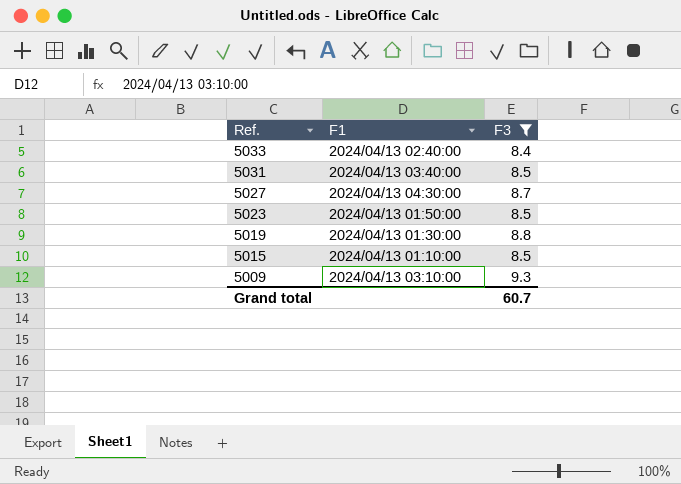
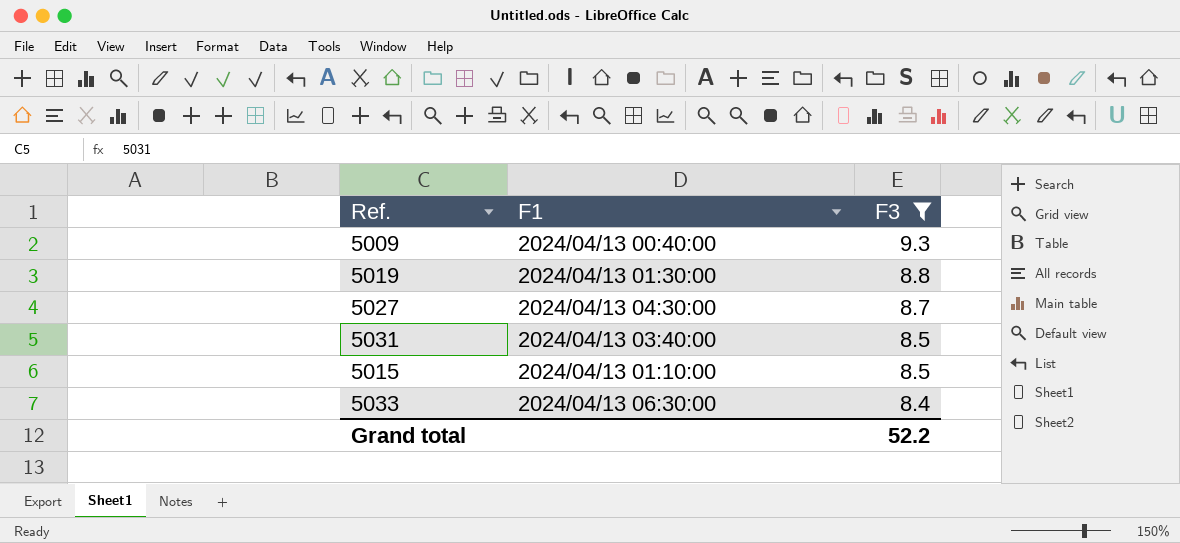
row order: Ref. descending -> F3 descending
row 5023: 2024/04/13 01:50:00 | 8.5 -> none
5009 | F1: 2024/04/13 03:10:00 -> 2024/04/13 00:40:00
5033 | F1: 2024/04/13 02:40:00 -> 2024/04/13 06:30:00
Grand total | F3: 60.7 -> 52.2

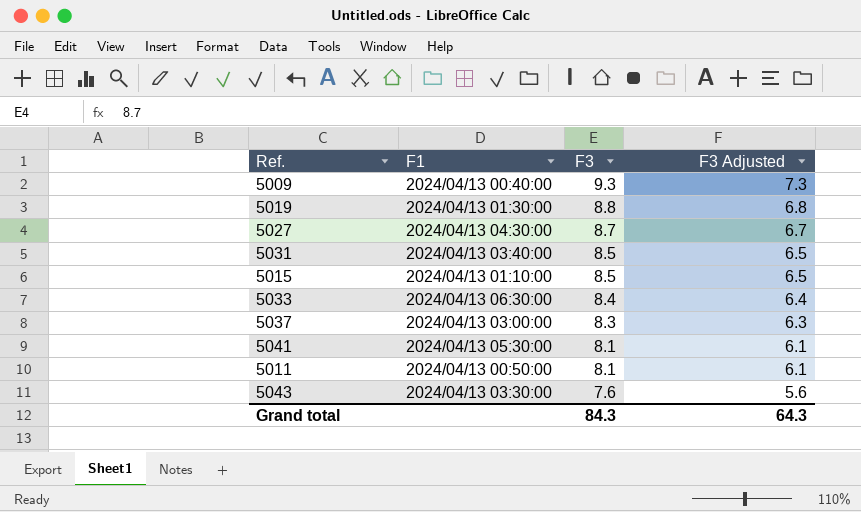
filter: F3 >= 8.4 -> none
column F3 Adjusted | formula: none -> [F3] - 2
Grand total | F3: 52.2 -> 84.3

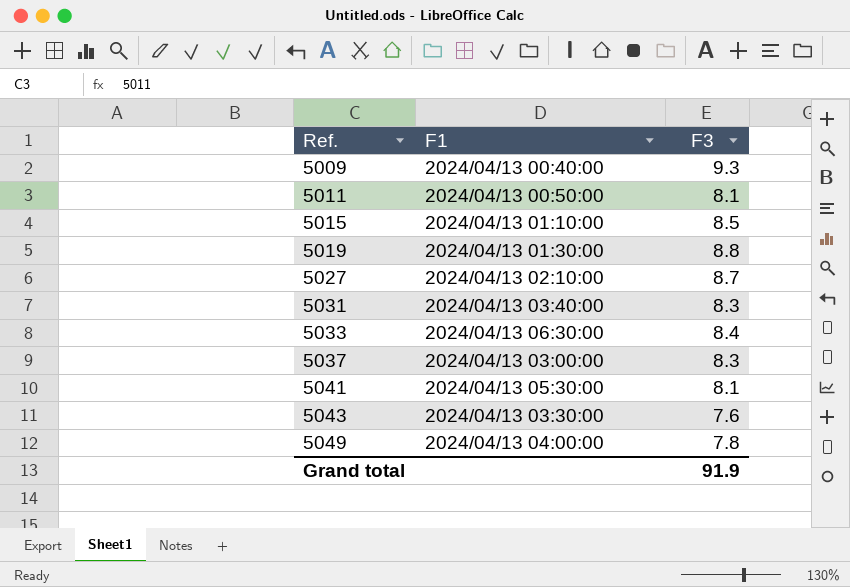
row order: F3 descending -> Ref. ascending
column F3 Adjusted | formula: [F3] - 2 -> none
5027 | F1: 2024/04/13 04:30:00 -> 2024/04/13 02:10:00
5031 | F3: 8.5 -> 8.3
row 5049: none -> 2024/04/13 04:00:00 | 7.8
Grand total | F3: 84.3 -> 91.9

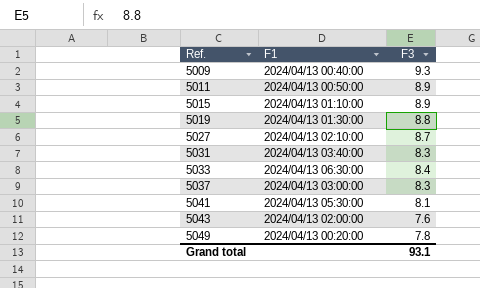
5011 | F3: 8.1 -> 8.9
5015 | F3: 8.5 -> 8.9
5043 | F1: 2024/04/13 03:30:00 -> 2024/04/13 02:00:00
5049 | F1: 2024/04/13 04:00:00 -> 2024/04/13 00:20:00
Grand total | F3: 91.9 -> 93.1

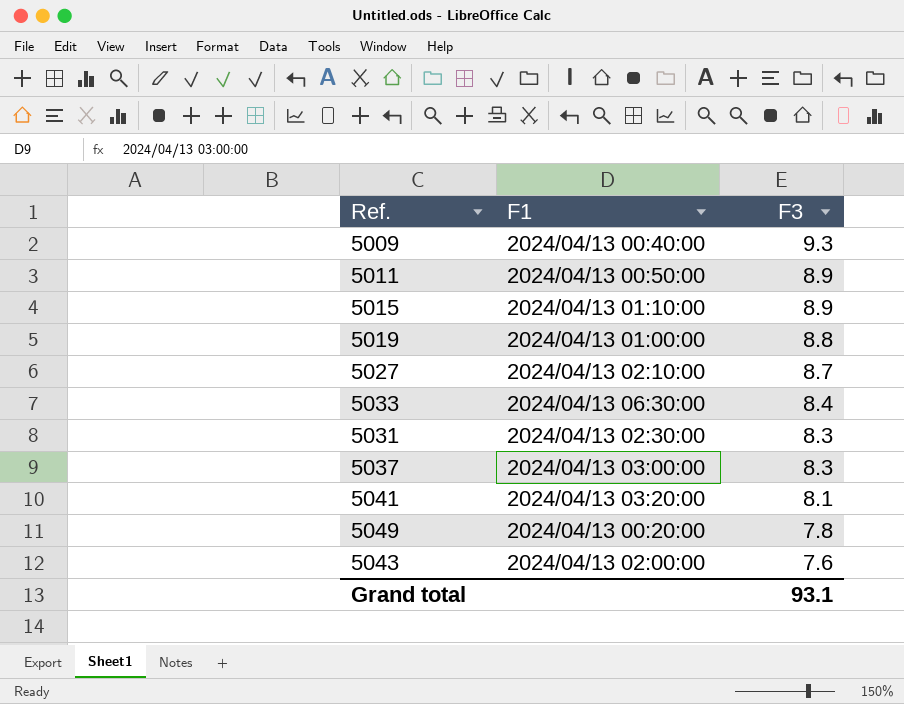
row order: Ref. ascending -> F3 descending
5019 | F1: 2024/04/13 01:30:00 -> 2024/04/13 01:00:00
5031 | F1: 2024/04/13 03:40:00 -> 2024/04/13 02:30:00
5041 | F1: 2024/04/13 05:30:00 -> 2024/04/13 03:20:00

